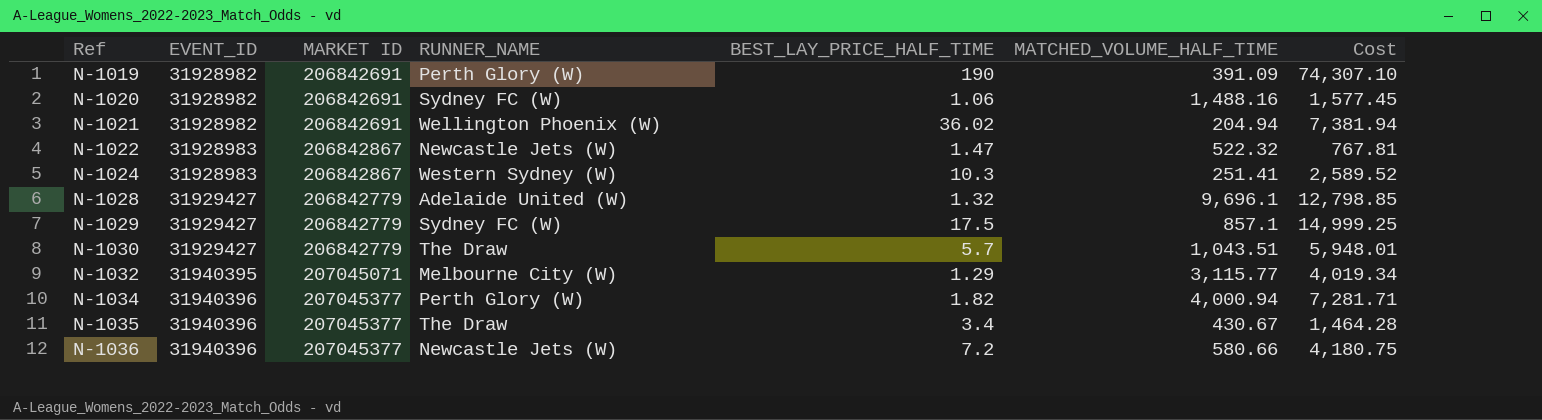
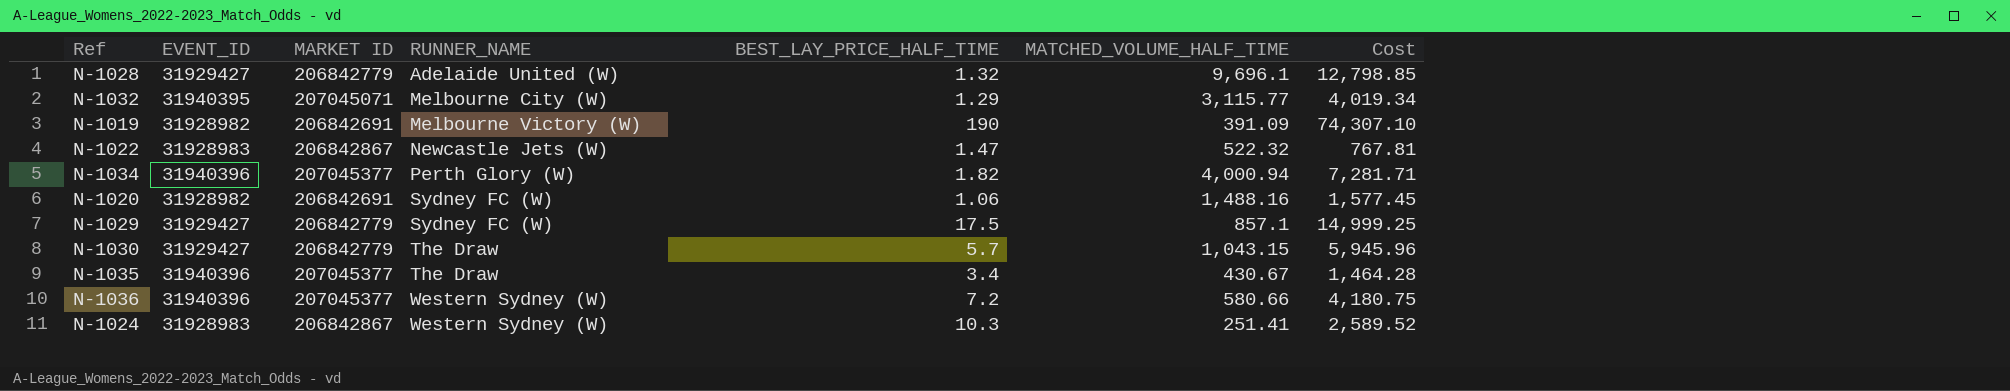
row order: Ref ascending -> RUNNER_NAME ascending
row N-1021: 31928982 | 206842691 | Wellington Phoenix (W) | 36.02 | 204.94 | 7,381.94 -> none
N-1019 | RUNNER_NAME: Perth Glory (W) -> Melbourne Victory (W)
N-1030 | MATCHED_VOLUME_HALF_TIME: 1,043.51 -> 1,043.15
N-1030 | Cost: 5,948.01 -> 5,945.96
N-1036 | RUNNER_NAME: Newcastle Jets (W) -> Western Sydney (W)

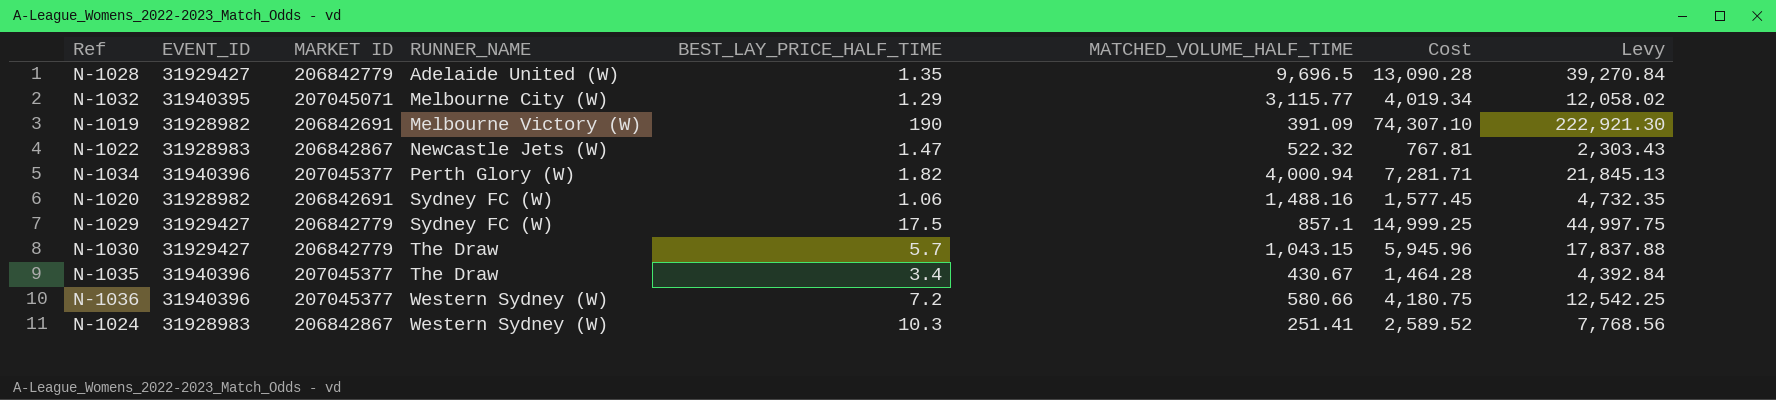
column Levy | formula: none -> [Cost] * 3
N-1028 | BEST_LAY_PRICE_HALF_TIME: 1.32 -> 1.35
N-1028 | MATCHED_VOLUME_HALF_TIME: 9,696.1 -> 9,696.5
N-1028 | Cost: 12,798.85 -> 13,090.28

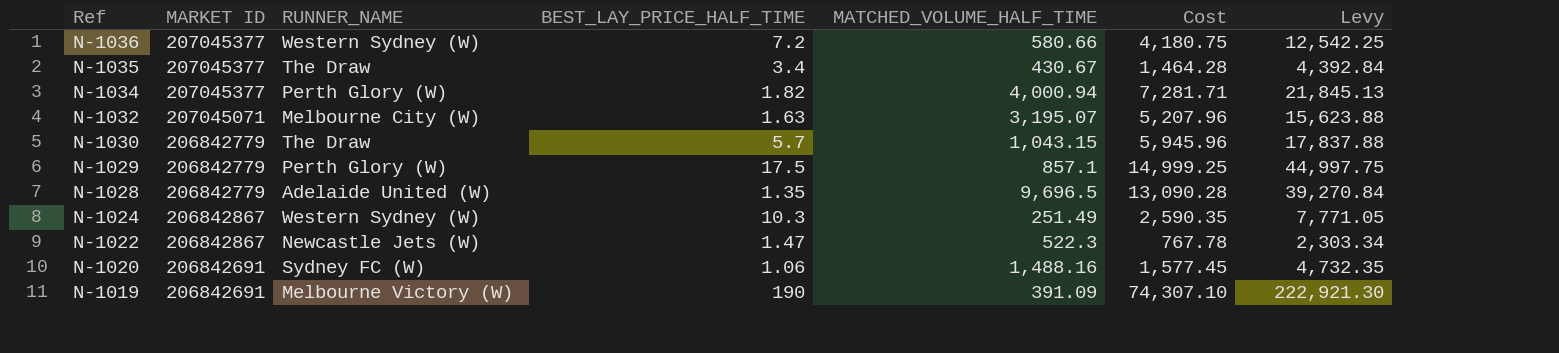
row order: RUNNER_NAME ascending -> Ref descending
column EVENT_ID | position: 2 -> none
N-1032 | BEST_LAY_PRICE_HALF_TIME: 1.29 -> 1.63
N-1032 | MATCHED_VOLUME_HALF_TIME: 3,115.77 -> 3,195.07
N-1032 | Cost: 4,019.34 -> 5,207.96
N-1032 | Levy: 12,058.02 -> 15,623.88
N-1029 | RUNNER_NAME: Sydney FC (W) -> Perth Glory (W)
N-1024 | MATCHED_VOLUME_HALF_TIME: 251.41 -> 251.49
N-1024 | Cost: 2,589.52 -> 2,590.35
N-1024 | Levy: 7,768.56 -> 7,771.05
N-1022 | MATCHED_VOLUME_HALF_TIME: 522.32 -> 522.3
N-1022 | Cost: 767.81 -> 767.78
N-1022 | Levy: 2,303.43 -> 2,303.34

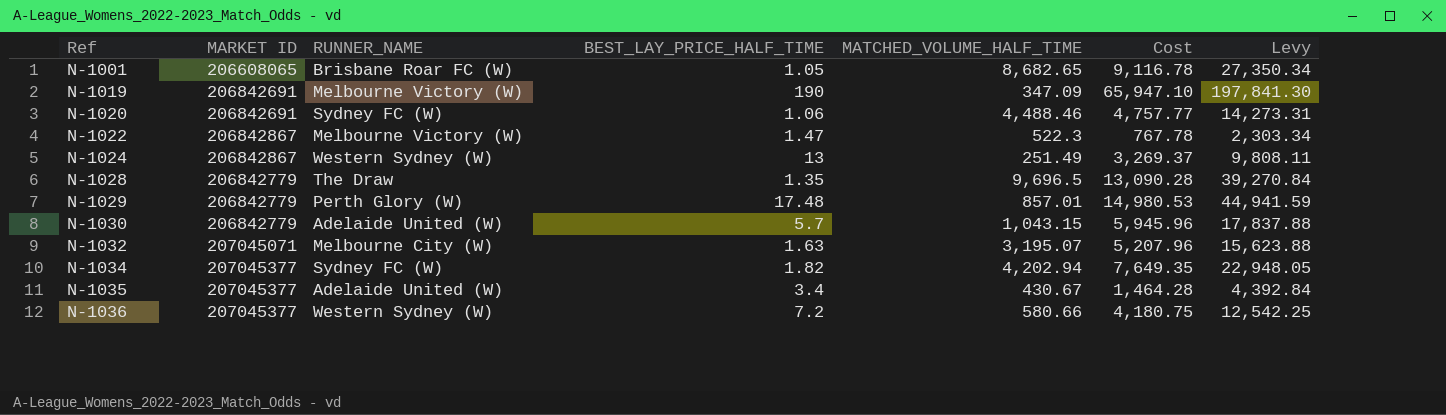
row order: Ref descending -> Ref ascending
row N-1001: none -> 206608065 | Brisbane Roar FC (W) | 1.05 | 8,682.65 | 9,116.78 | 27,350.34
N-1019 | MATCHED_VOLUME_HALF_TIME: 391.09 -> 347.09
N-1019 | Cost: 74,307.10 -> 65,947.10
N-1019 | Levy: 222,921.30 -> 197,841.30
N-1020 | MATCHED_VOLUME_HALF_TIME: 1,488.16 -> 4,488.46
N-1020 | Cost: 1,577.45 -> 4,757.77
N-1020 | Levy: 4,732.35 -> 14,273.31
N-1022 | RUNNER_NAME: Newcastle Jets (W) -> Melbourne Victory (W)
N-1024 | BEST_LAY_PRICE_HALF_TIME: 10.3 -> 13
N-1024 | Cost: 2,590.35 -> 3,269.37
N-1024 | Levy: 7,771.05 -> 9,808.11
N-1028 | RUNNER_NAME: Adelaide United (W) -> The Draw
N-1029 | BEST_LAY_PRICE_HALF_TIME: 17.5 -> 17.48
N-1029 | MATCHED_VOLUME_HALF_TIME: 857.1 -> 857.01
N-1029 | Cost: 14,999.25 -> 14,980.53
N-1029 | Levy: 44,997.75 -> 44,941.59
N-1030 | RUNNER_NAME: The Draw -> Adelaide United (W)
N-1034 | RUNNER_NAME: Perth Glory (W) -> Sydney FC (W)
N-1034 | MATCHED_VOLUME_HALF_TIME: 4,000.94 -> 4,202.94
N-1034 | Cost: 7,281.71 -> 7,649.35
N-1034 | Levy: 21,845.13 -> 22,948.05
N-1035 | RUNNER_NAME: The Draw -> Adelaide United (W)

